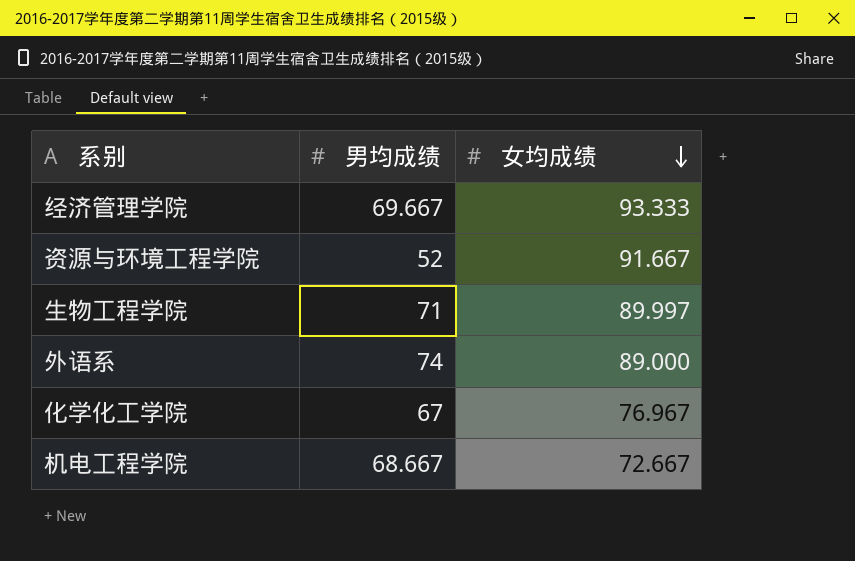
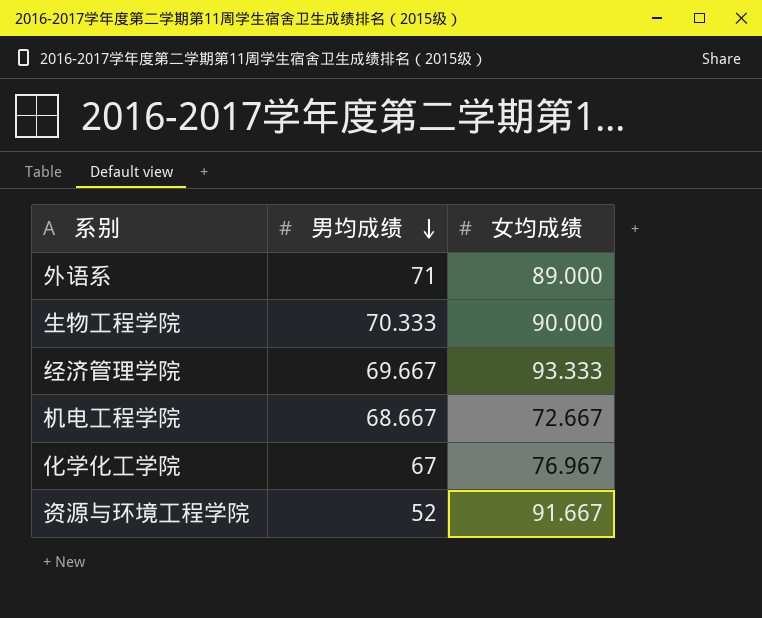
row order: 女均成绩 descending -> 男均成绩 descending
外语系 | 男均成绩: 74 -> 71
生物工程学院 | 男均成绩: 71 -> 70.333
生物工程学院 | 女均成绩: 89.997 -> 90.000

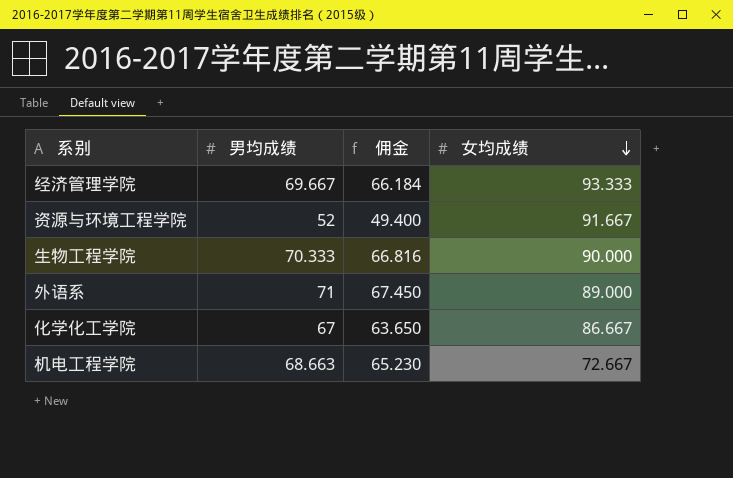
row order: 男均成绩 descending -> 女均成绩 descending
column 佣金 | formula: none -> [男均成绩] * 0.95
化学化工学院 | 女均成绩: 76.967 -> 86.667
机电工程学院 | 男均成绩: 68.667 -> 68.663

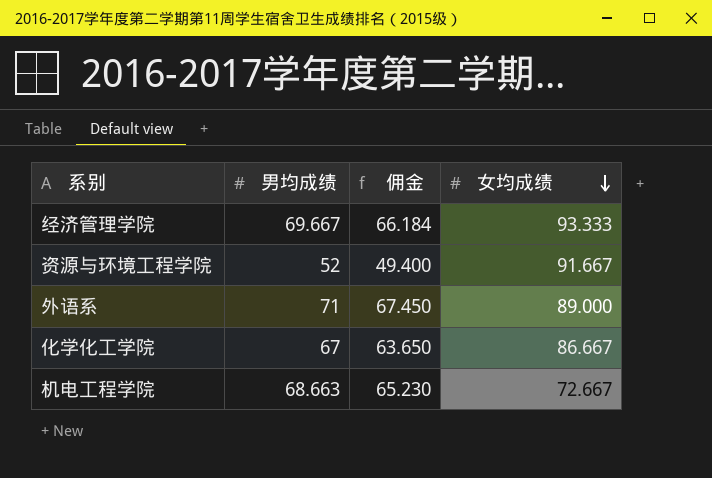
row 生物工程学院: 70.333 | 66.816 | 90.000 -> none

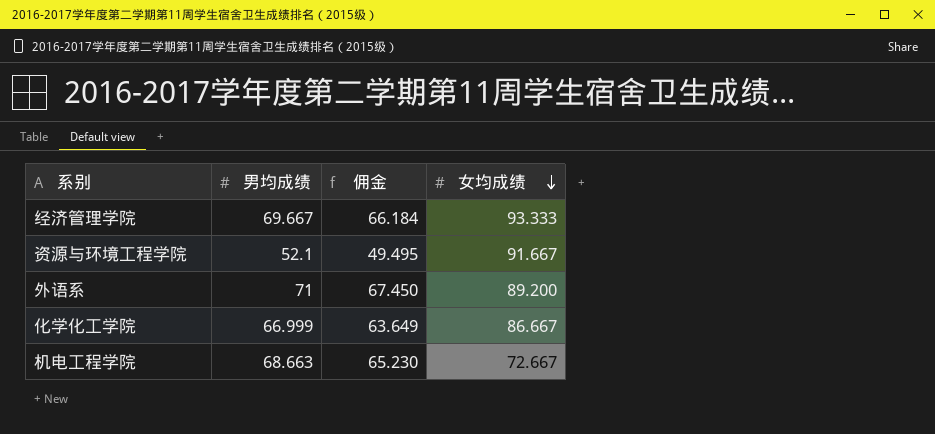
资源与环境工程学院 | 男均成绩: 52 -> 52.1
资源与环境工程学院 | 佣金: 49.400 -> 49.495
外语系 | 女均成绩: 89.000 -> 89.200
化学化工学院 | 男均成绩: 67 -> 66.999
化学化工学院 | 佣金: 63.650 -> 63.649

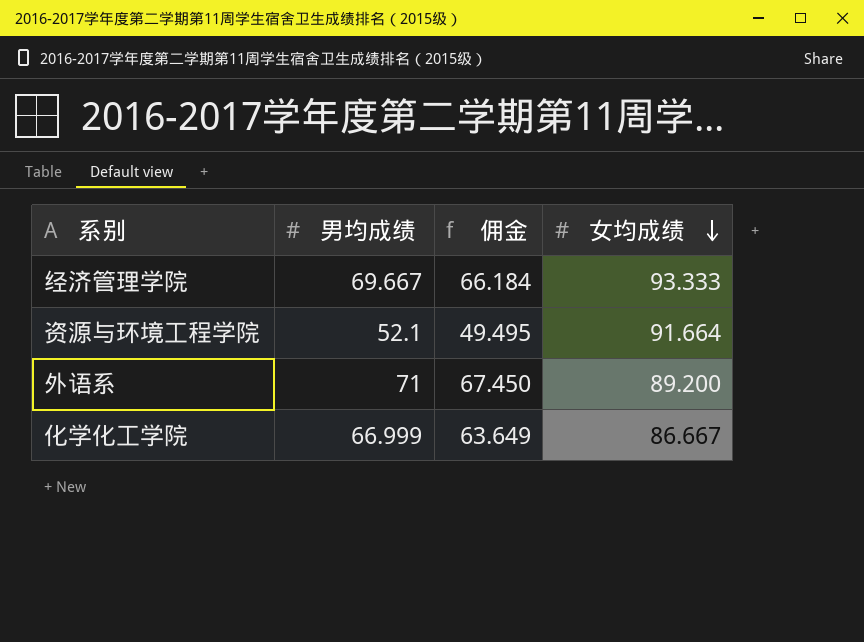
row 机电工程学院: 68.663 | 65.230 | 72.667 -> none
资源与环境工程学院 | 女均成绩: 91.667 -> 91.664

